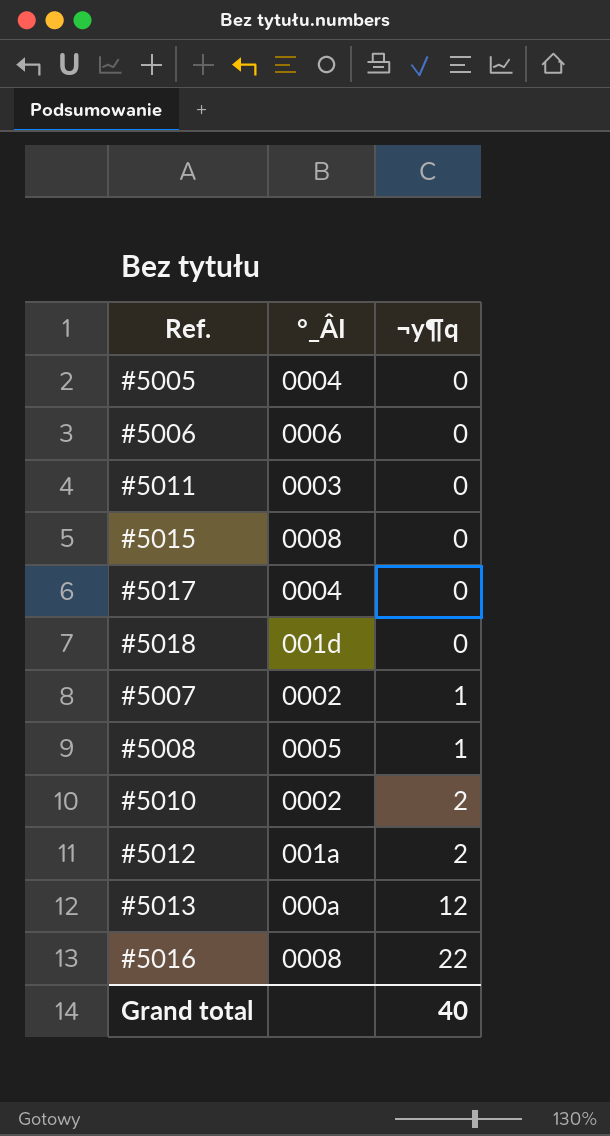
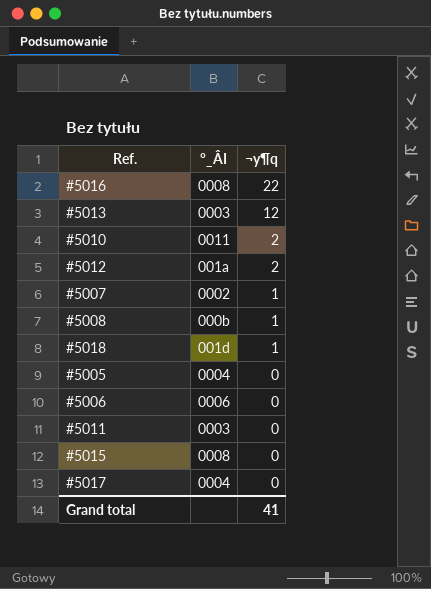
row order: ¬y¶q ascending -> ¬y¶q descending
#5013 | °_ÂI: 000a -> 0003
#5010 | °_ÂI: 0002 -> 0011
#5008 | °_ÂI: 0005 -> 000b
#5018 | ¬y¶q: 0 -> 1
Grand total | ¬y¶q: 40 -> 41

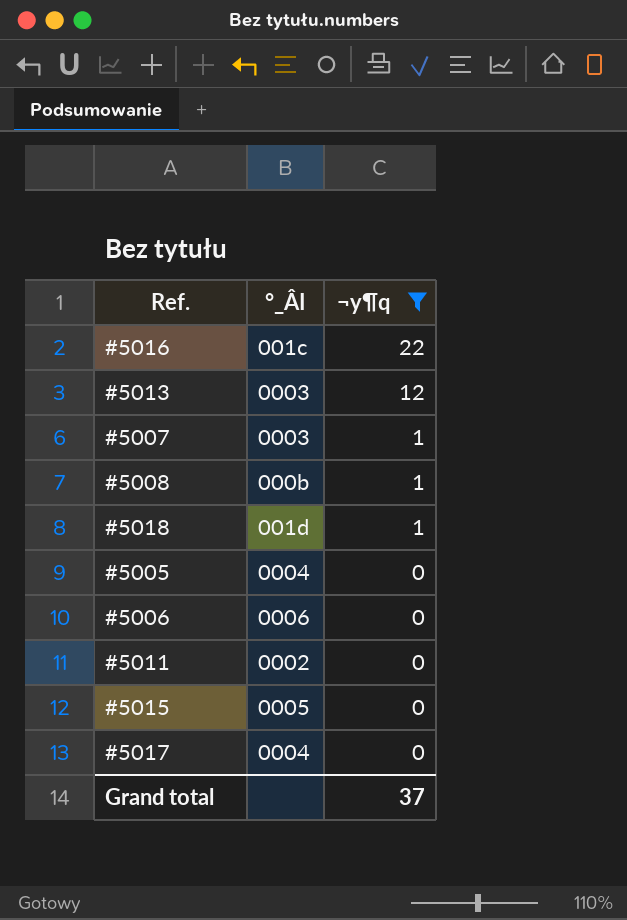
filter: none -> ¬y¶q != 2
#5016 | °_ÂI: 0008 -> 001c
#5007 | °_ÂI: 0002 -> 0003
#5011 | °_ÂI: 0003 -> 0002
#5015 | °_ÂI: 0008 -> 0005
Grand total | ¬y¶q: 41 -> 37

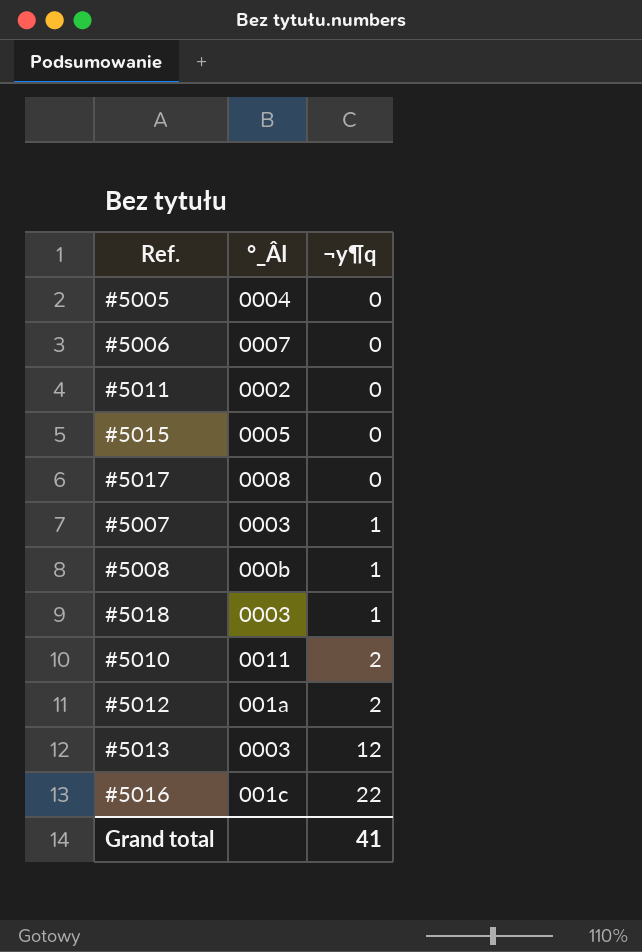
filter: ¬y¶q != 2 -> none
row order: ¬y¶q descending -> ¬y¶q ascending
#5006 | °_ÂI: 0006 -> 0007
#5017 | °_ÂI: 0004 -> 0008
#5018 | °_ÂI: 001d -> 0003
Grand total | ¬y¶q: 37 -> 41

